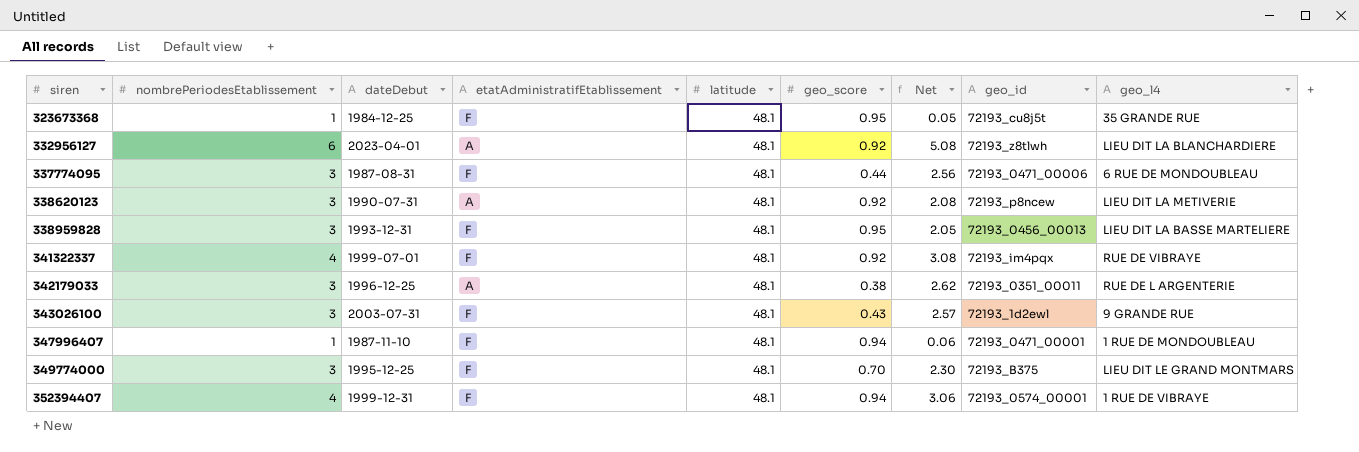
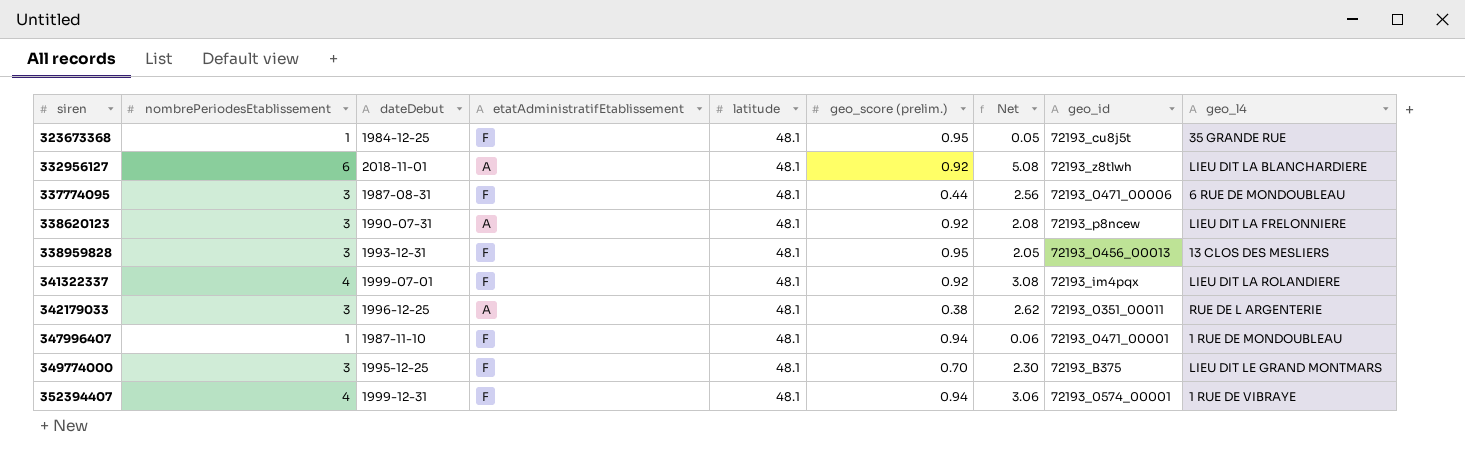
column name: geo_score -> geo_score (prelim.)
row 343026100: 3 | 2003-07-31 | F | 48.1 | 0.43 | 2.57 | 72193_1d2ewl | 9 GRANDE RUE -> none
332956127 | dateDebut: 2023-04-01 -> 2018-11-01
338620123 | geo_l4: LIEU DIT LA METIVERIE -> LIEU DIT LA FRELONNIERE
338959828 | geo_l4: LIEU DIT LA BASSE MARTELIERE -> 13 CLOS DES MESLIERS
341322337 | geo_l4: RUE DE VIBRAYE -> LIEU DIT LA ROLANDIERE

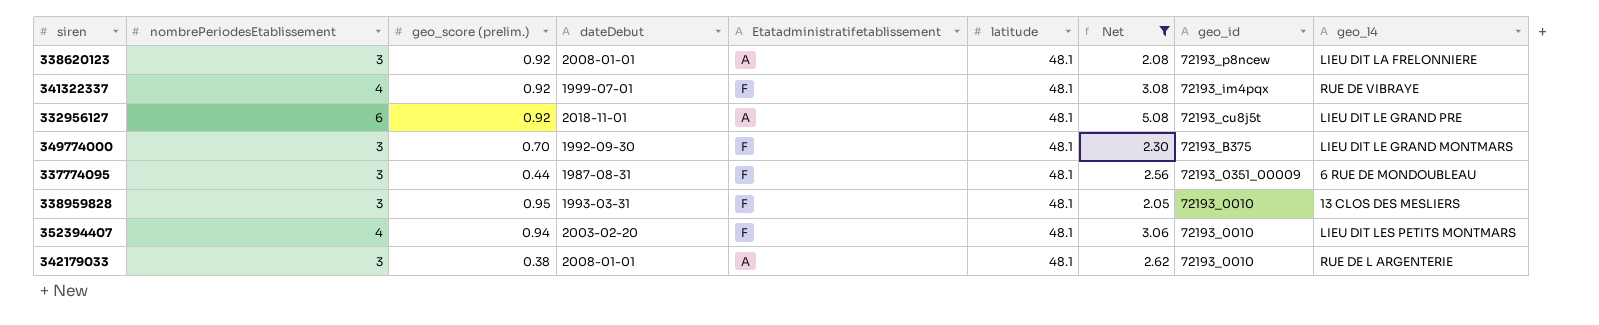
filter: none -> Net >= 2.05
row order: siren ascending -> geo_id descending
column geo_score (prelim.) | position: 6 -> 3
column name: etatAdministratifEtablissement -> Etatadministratifetablissement
338620123 | dateDebut: 1990-07-31 -> 2008-01-01
341322337 | geo_l4: LIEU DIT LA ROLANDIERE -> RUE DE VIBRAYE
332956127 | geo_id: 72193_z8tlwh -> 72193_cu8j5t
332956127 | geo_l4: LIEU DIT LA BLANCHARDIERE -> LIEU DIT LE GRAND PRE
349774000 | dateDebut: 1995-12-25 -> 1992-09-30
337774095 | geo_id: 72193_0471_00006 -> 72193_0351_00009
338959828 | dateDebut: 1993-12-31 -> 1993-03-31
338959828 | geo_id: 72193_0456_00013 -> 72193_0010
352394407 | dateDebut: 1999-12-31 -> 2003-02-20
352394407 | geo_id: 72193_0574_00001 -> 72193_0010
352394407 | geo_l4: 1 RUE DE VIBRAYE -> LIEU DIT LES PETITS MONTMARS
342179033 | dateDebut: 1996-12-25 -> 2008-01-01
342179033 | geo_id: 72193_0351_00011 -> 72193_0010

